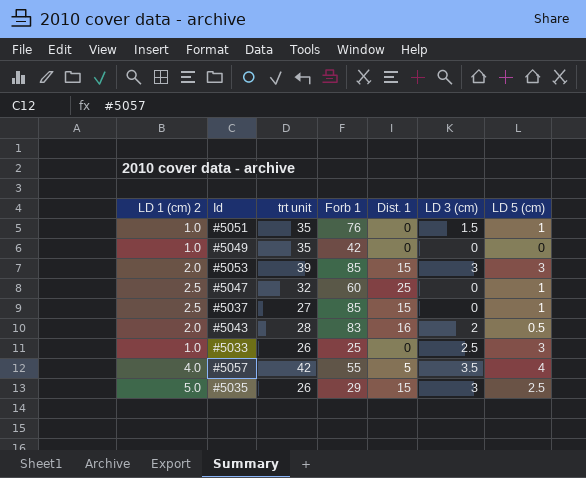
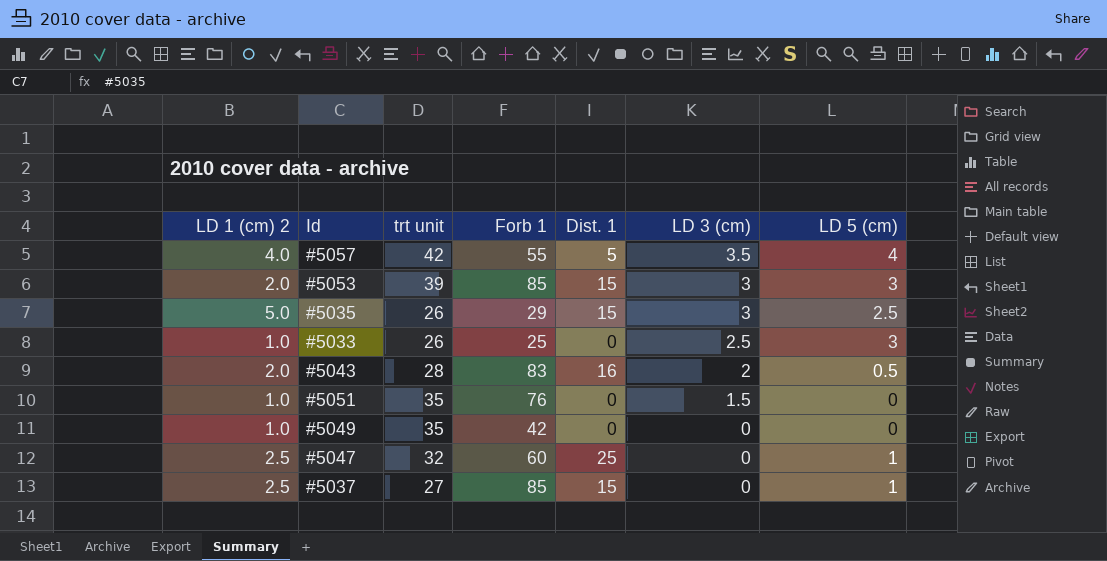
row order: none -> LD 3 (cm) descending
#5051 | LD 5 (cm): 1 -> 0

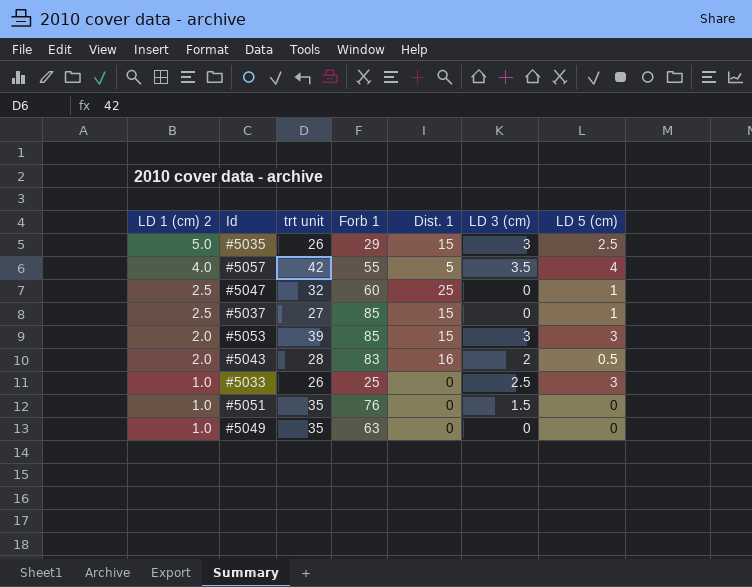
row order: LD 3 (cm) descending -> LD 1 (cm) 2 descending
#5049 | Forb 1: 42 -> 63

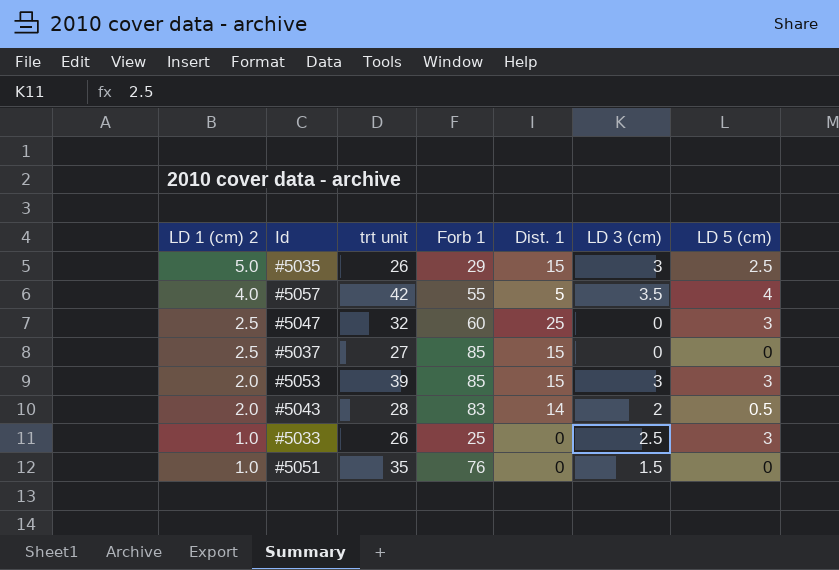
row #5049: 1.0 | 35 | 63 | 0 | 0 | 0 -> none
#5047 | LD 5 (cm): 1 -> 3
#5037 | LD 5 (cm): 1 -> 0
#5043 | Dist. 1: 16 -> 14

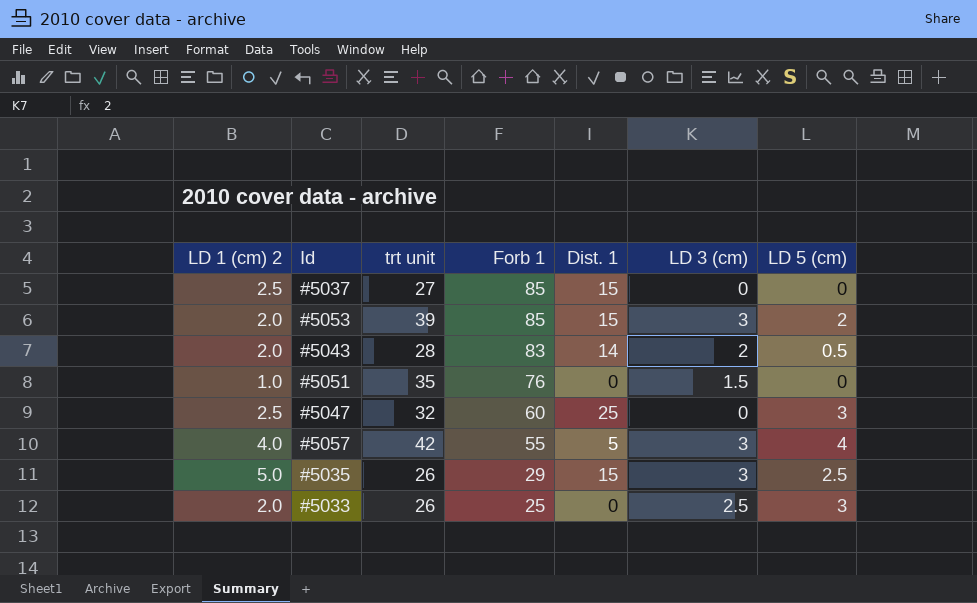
row order: LD 1 (cm) 2 descending -> Forb 1 descending
#5053 | LD 5 (cm): 3 -> 2
#5057 | LD 3 (cm): 3.5 -> 3
#5033 | LD 1 (cm) 2: 1.0 -> 2.0

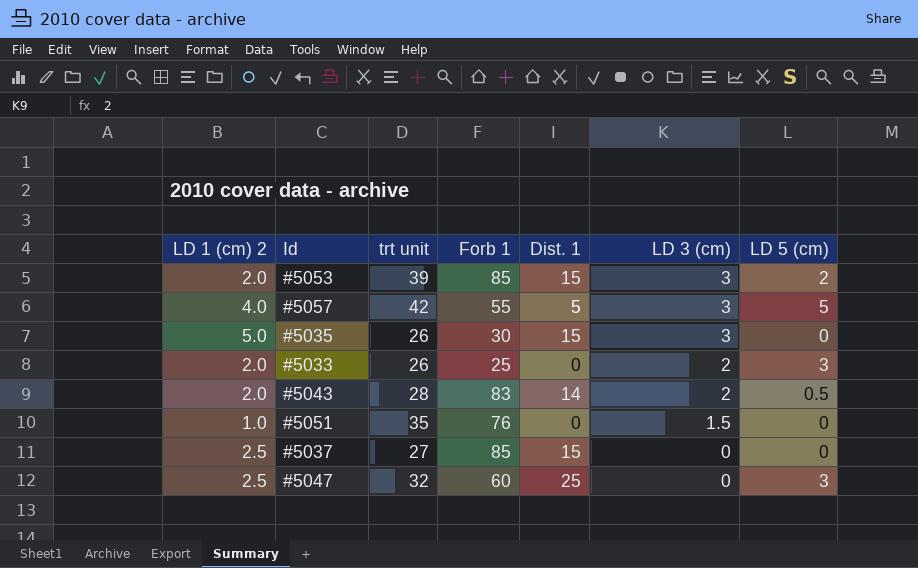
row order: Forb 1 descending -> LD 3 (cm) descending
#5057 | LD 5 (cm): 4 -> 5
#5035 | Forb 1: 29 -> 30
#5035 | LD 5 (cm): 2.5 -> 0
#5033 | LD 3 (cm): 2.5 -> 2

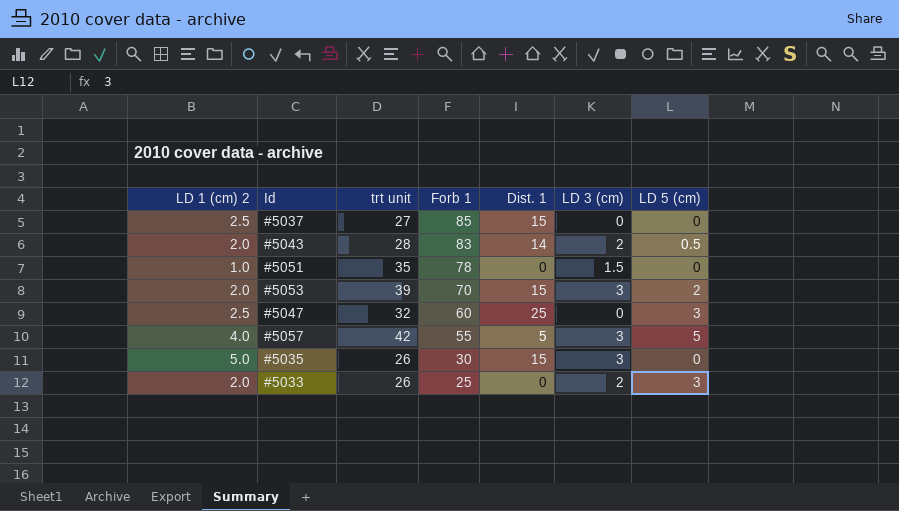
row order: LD 3 (cm) descending -> Forb 1 descending
#5051 | Forb 1: 76 -> 78
#5053 | Forb 1: 85 -> 70

